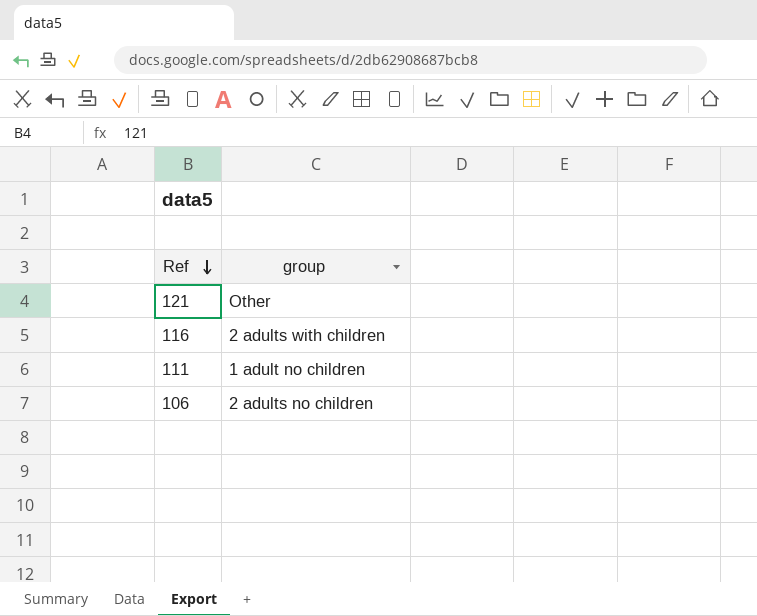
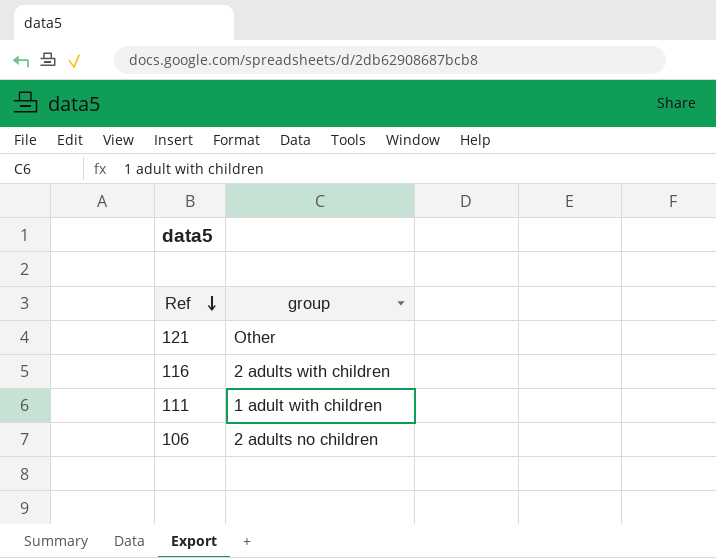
111 | group: 1 adult no children -> 1 adult with children

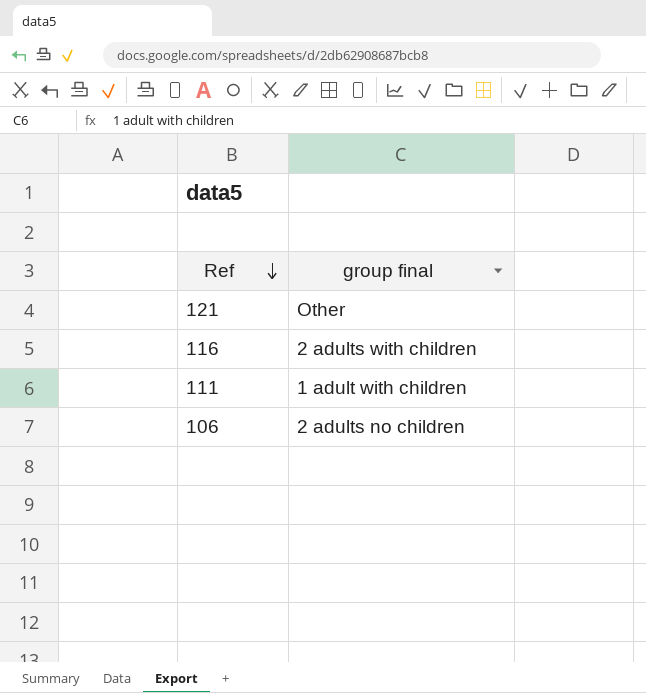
column name: group -> group final

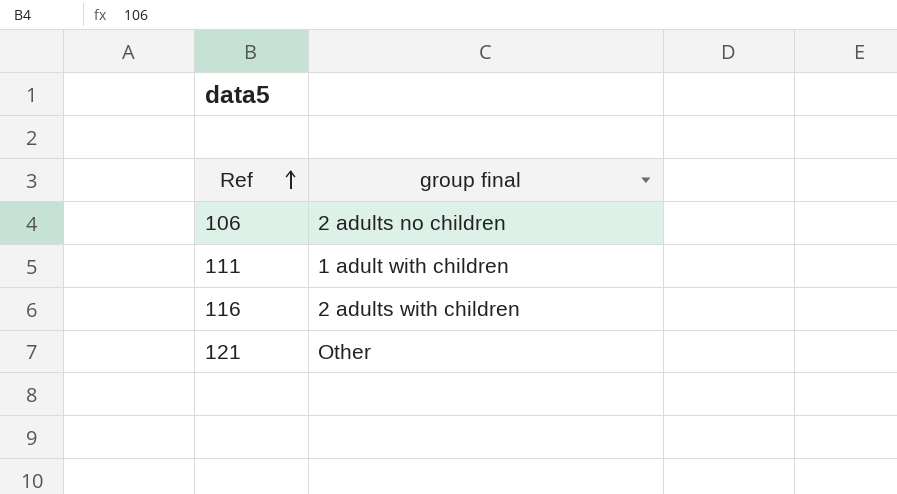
row order: Ref descending -> Ref ascending

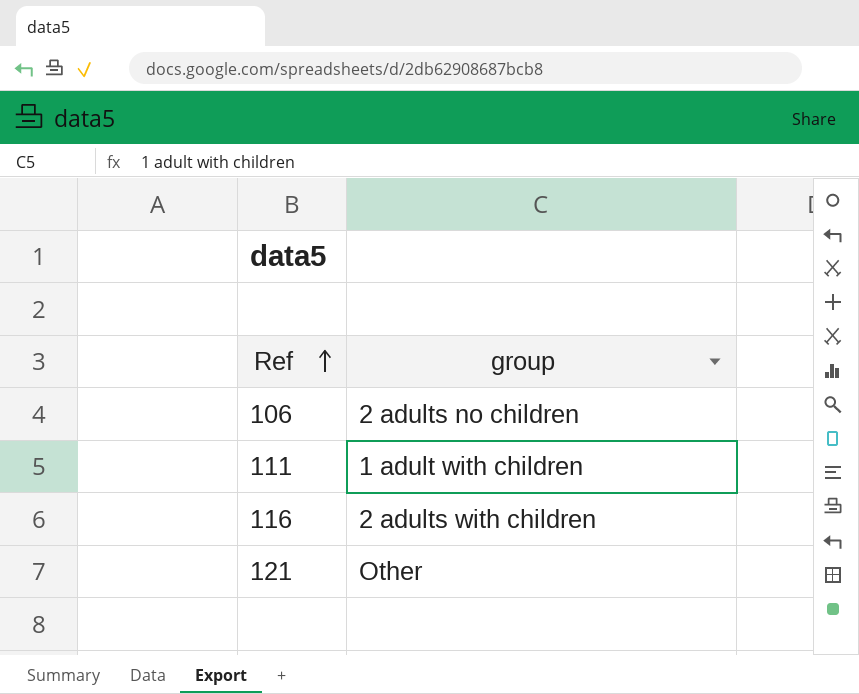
column name: group final -> group

